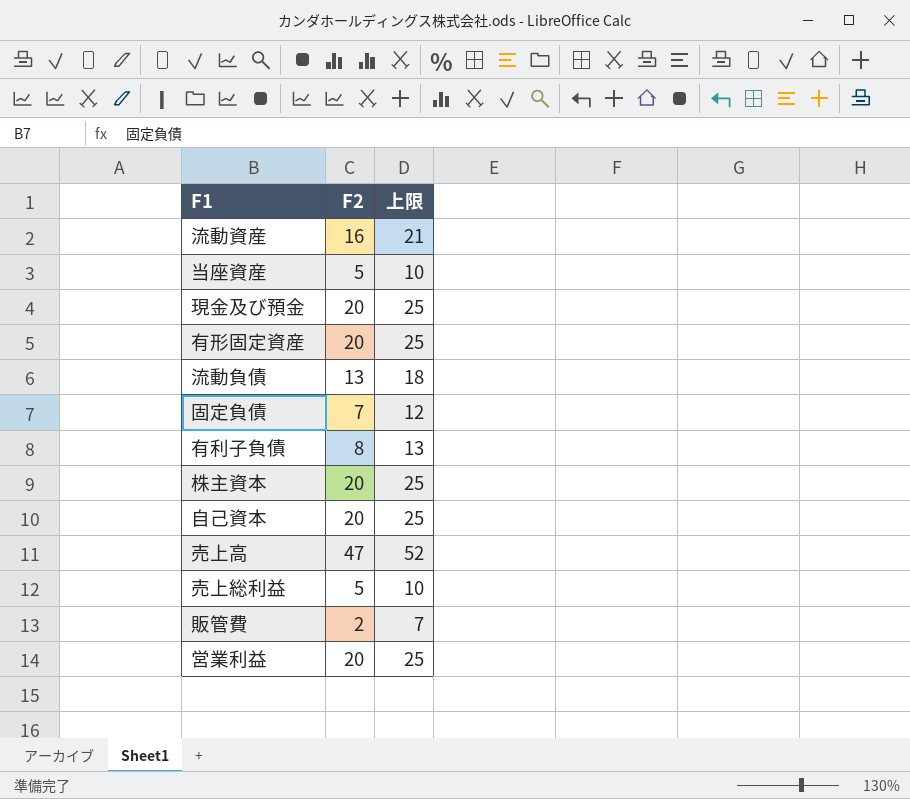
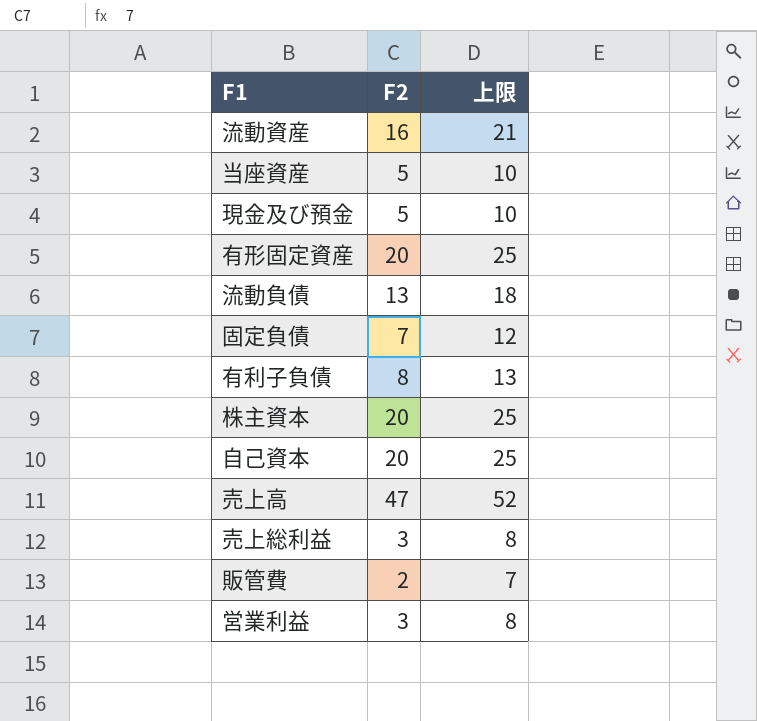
現金及び預金 | F2: 20 -> 5
現金及び預金 | 上限: 25 -> 10
売上総利益 | F2: 5 -> 3
売上総利益 | 上限: 10 -> 8
営業利益 | F2: 20 -> 3
営業利益 | 上限: 25 -> 8

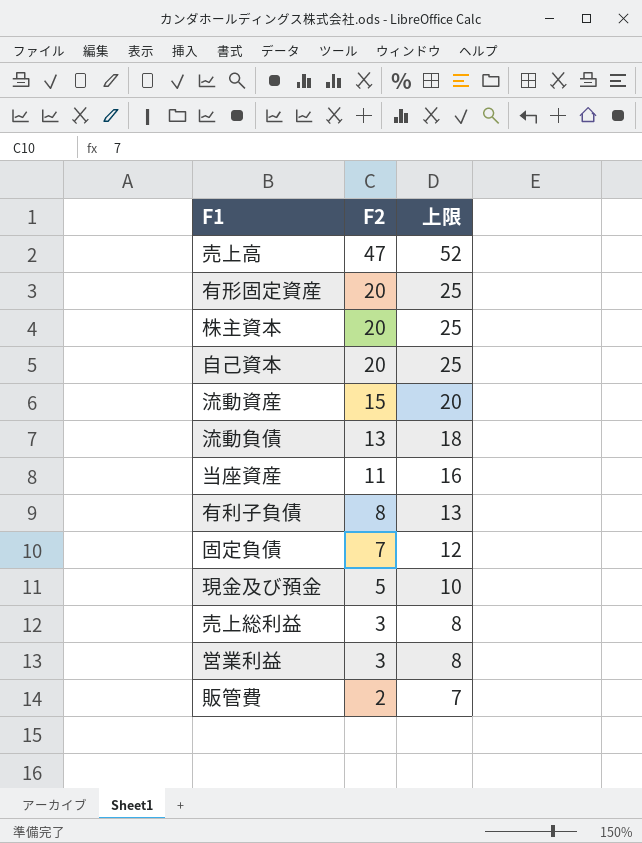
row order: none -> F2 descending
流動資産 | F2: 16 -> 15
流動資産 | 上限: 21 -> 20
当座資産 | F2: 5 -> 11
当座資産 | 上限: 10 -> 16

